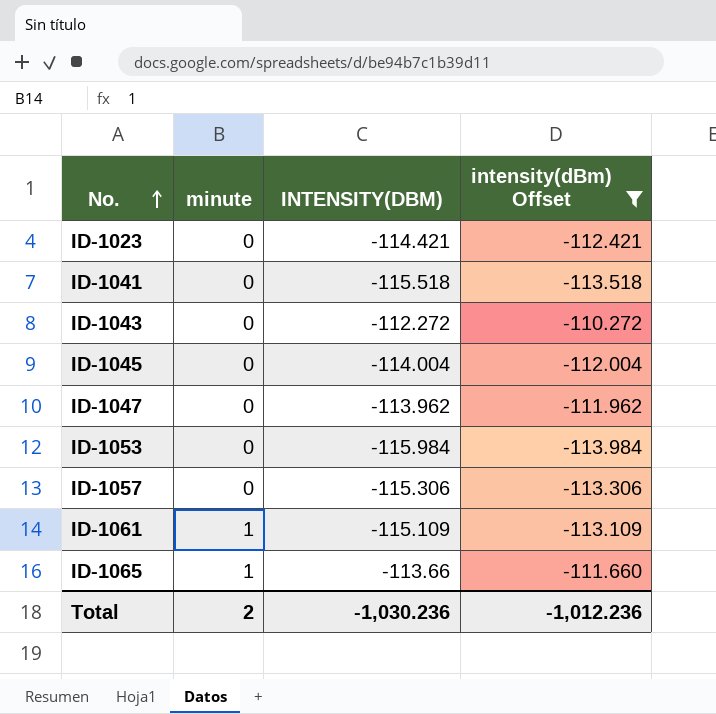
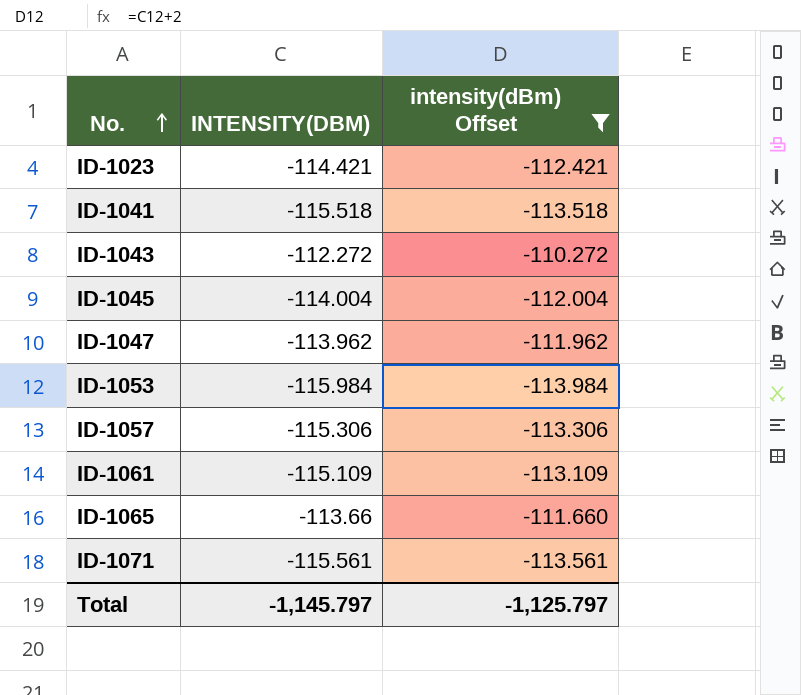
column minute | position: 2 -> none
row ID-1071: none -> -115.561 | -113.561
Total | INTENSITY(DBM): -1,030.236 -> -1,145.797
Total | intensity(dBm) Offset: -1,012.236 -> -1,125.797

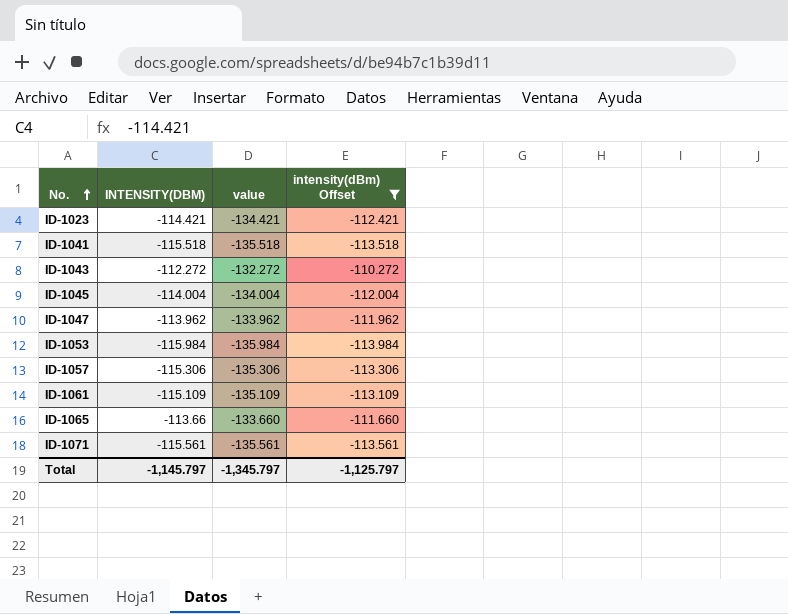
column value | formula: none -> [INTENSITY(DBM)] - 20

